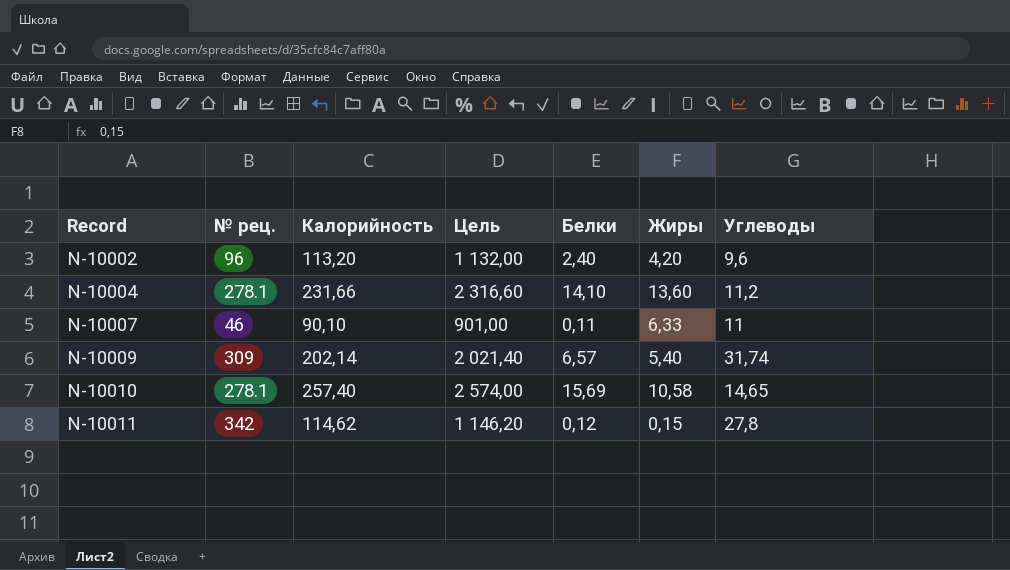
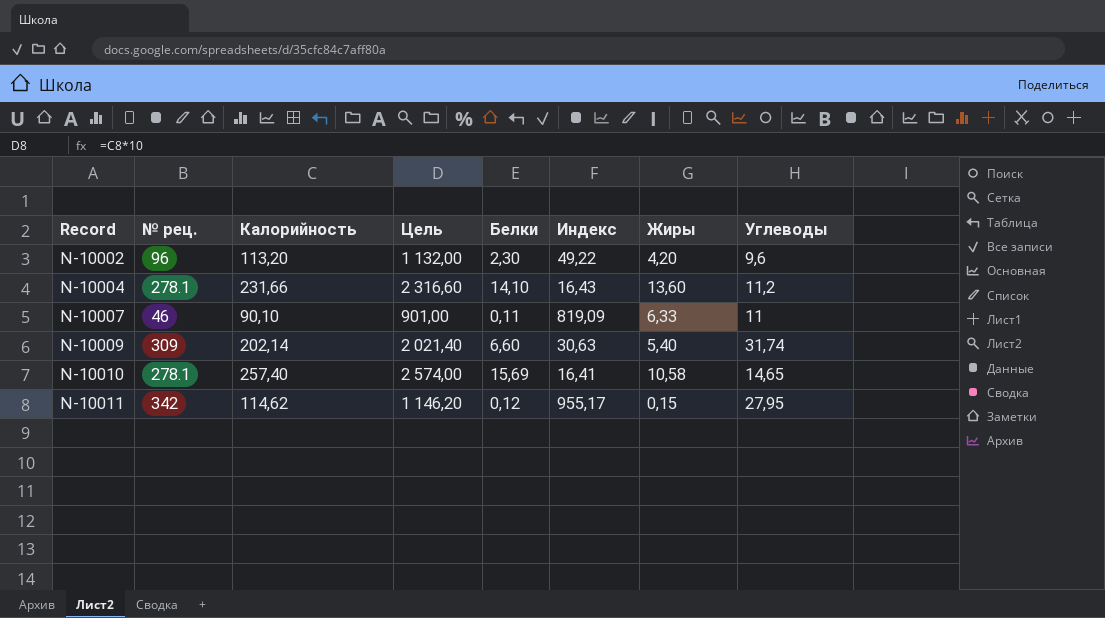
column Индекс | formula: none -> [Калорийность] / [Белки]
N-10002 | Белки: 2,40 -> 2,30
N-10009 | Белки: 6,57 -> 6,60
N-10011 | Углеводы: 27,8 -> 27,95

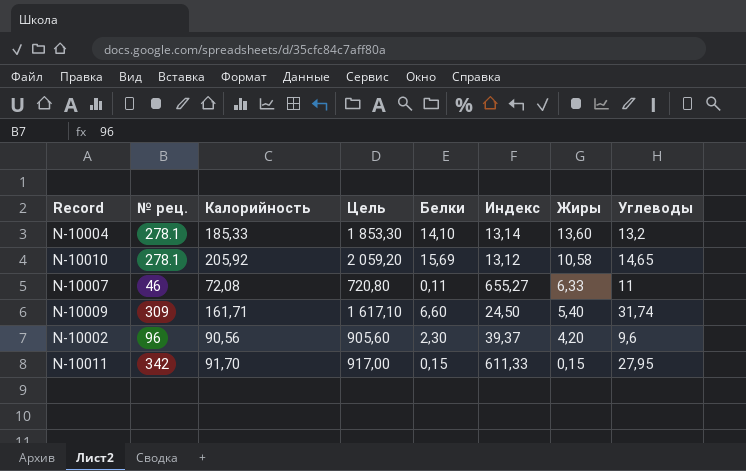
row order: Record ascending -> Жиры descending
N-10004 | Калорийность: 231,66 -> 185,33
N-10004 | Цель: 2 316,60 -> 1 853,30
N-10004 | Индекс: 16,43 -> 13,14
N-10004 | Углеводы: 11,2 -> 13,2
N-10010 | Калорийность: 257,40 -> 205,92
N-10010 | Цель: 2 574,00 -> 2 059,20
N-10010 | Индекс: 16,41 -> 13,12
N-10007 | Калорийность: 90,10 -> 72,08
N-10007 | Цель: 901,00 -> 720,80
N-10007 | Индекс: 819,09 -> 655,27
N-10009 | Калорийность: 202,14 -> 161,71
N-10009 | Цель: 2 021,40 -> 1 617,10
N-10009 | Индекс: 30,63 -> 24,50
N-10002 | Калорийность: 113,20 -> 90,56
N-10002 | Цель: 1 132,00 -> 905,60
N-10002 | Индекс: 49,22 -> 39,37
N-10011 | Калорийность: 114,62 -> 91,70
N-10011 | Цель: 1 146,20 -> 917,00
N-10011 | Белки: 0,12 -> 0,15
N-10011 | Индекс: 955,17 -> 611,33

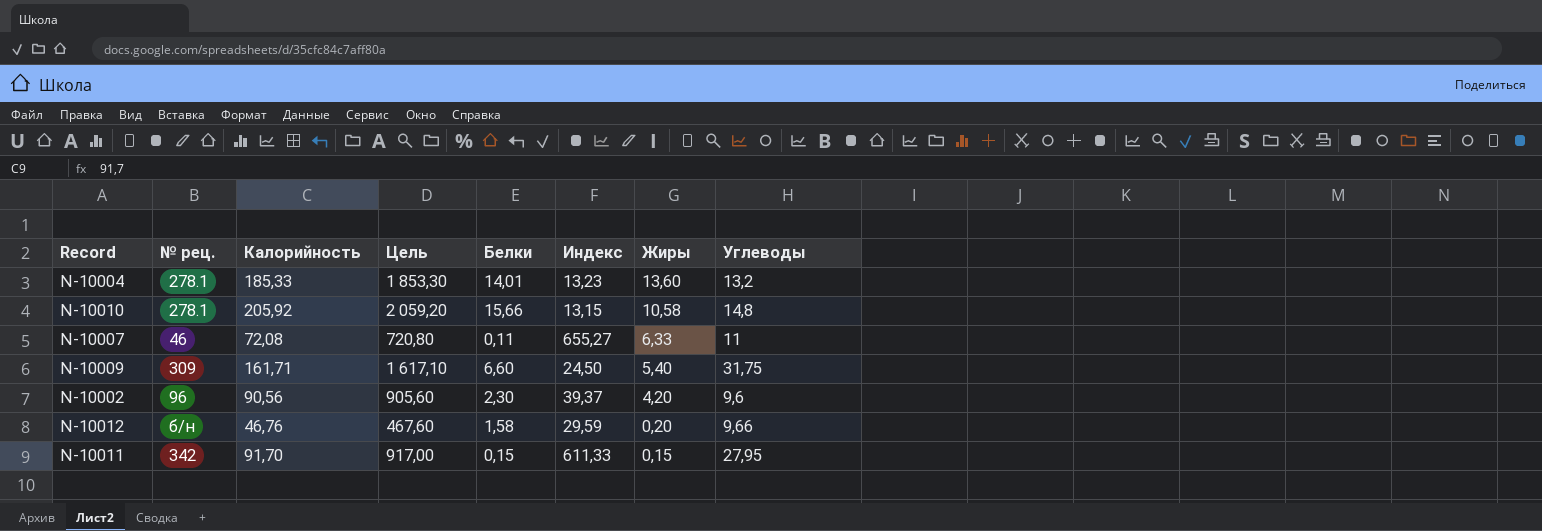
N-10004 | Белки: 14,10 -> 14,01
N-10004 | Индекс: 13,14 -> 13,23
N-10010 | Белки: 15,69 -> 15,66
N-10010 | Индекс: 13,12 -> 13,15
N-10010 | Углеводы: 14,65 -> 14,8
N-10009 | Углеводы: 31,74 -> 31,75
row N-10012: none -> б/н | 46,76 | 467,60 | 1,58 | 29,59 | 0,20 | 9,66

